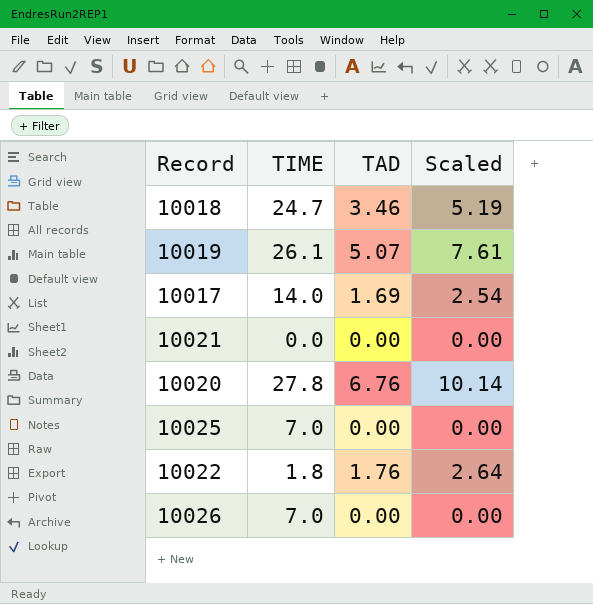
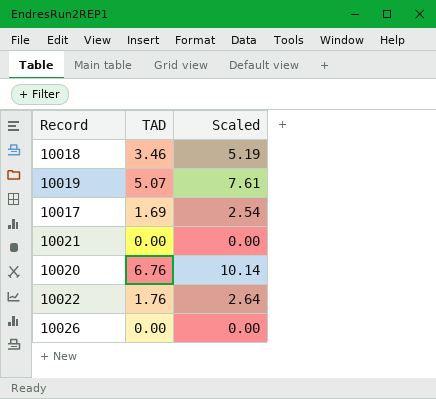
column TIME | position: 2 -> none
row 10025: 7.0 | 0.00 | 0.00 -> none

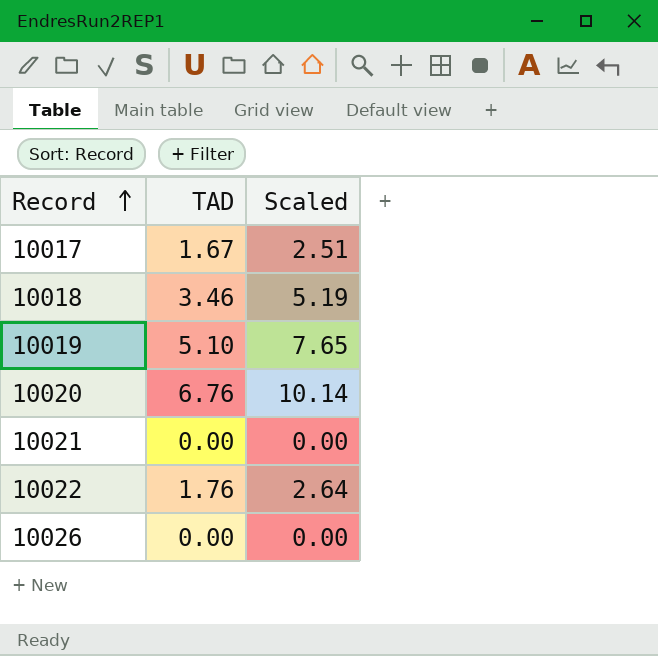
row order: none -> Record ascending
10017 | TAD: 1.69 -> 1.67
10017 | Scaled: 2.54 -> 2.51
10019 | TAD: 5.07 -> 5.10
10019 | Scaled: 7.61 -> 7.65

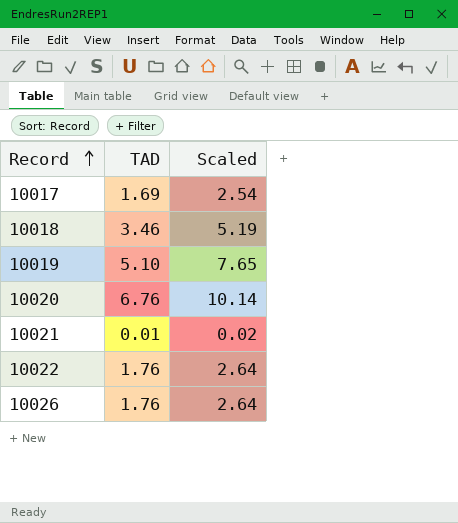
10017 | TAD: 1.67 -> 1.69
10017 | Scaled: 2.51 -> 2.54
10021 | TAD: 0.00 -> 0.01
10021 | Scaled: 0.00 -> 0.02
10026 | TAD: 0.00 -> 1.76
10026 | Scaled: 0.00 -> 2.64

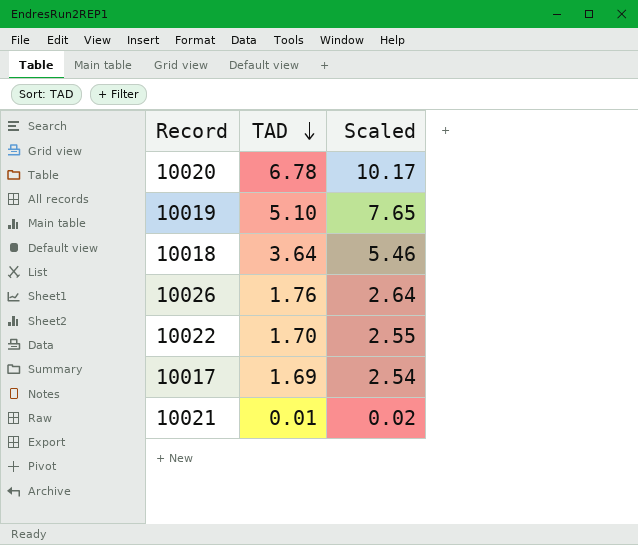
row order: Record ascending -> TAD descending
10020 | TAD: 6.76 -> 6.78
10020 | Scaled: 10.14 -> 10.17
10018 | TAD: 3.46 -> 3.64
10018 | Scaled: 5.19 -> 5.46
10022 | TAD: 1.76 -> 1.70
10022 | Scaled: 2.64 -> 2.55

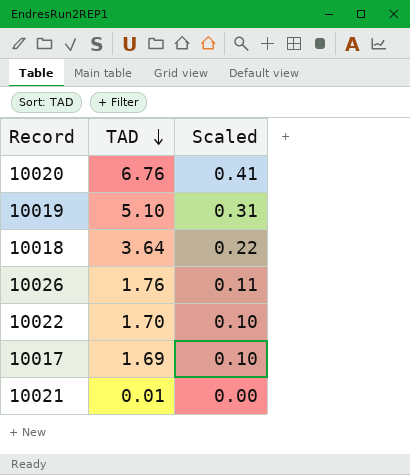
column Scaled | formula: [TAD] * 1.5 -> [TAD] * 0.06
10020 | TAD: 6.78 -> 6.76

